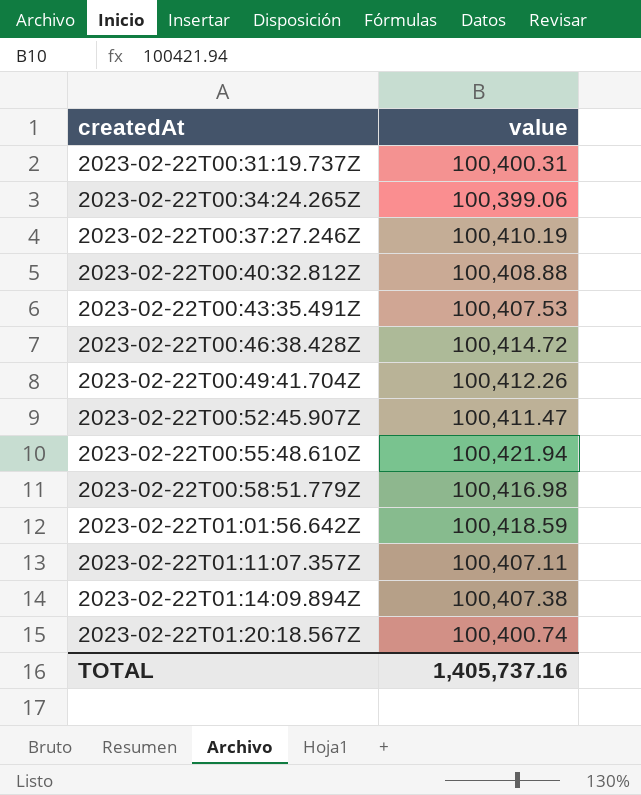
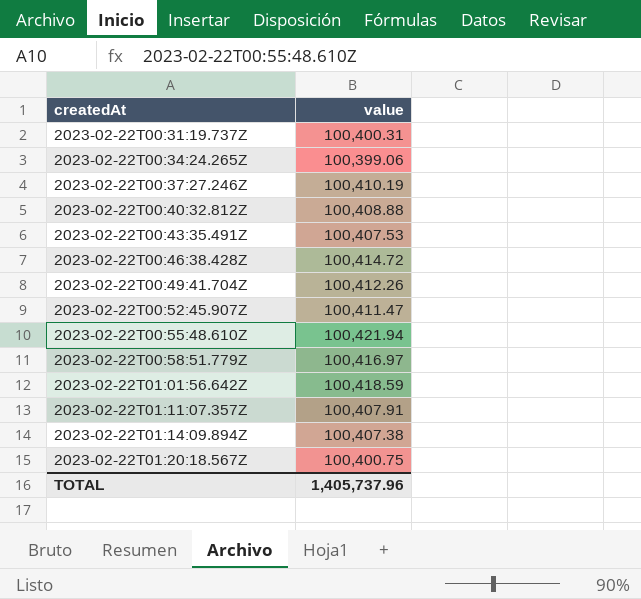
2023-02-22T00:58:51.779Z | value: 100,416.98 -> 100,416.97
2023-02-22T01:11:07.357Z | value: 100,407.11 -> 100,407.91
2023-02-22T01:20:18.567Z | value: 100,400.74 -> 100,400.75
TOTAL | value: 1,405,737.16 -> 1,405,737.96

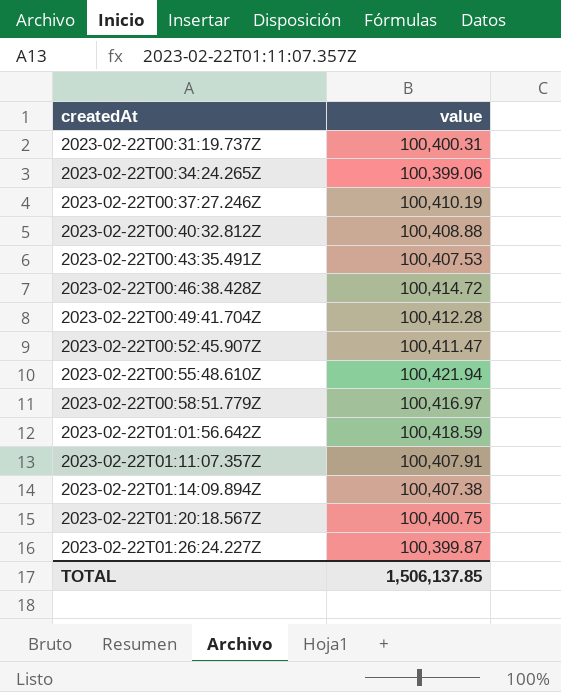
2023-02-22T00:49:41.704Z | value: 100,412.26 -> 100,412.28
row 2023-02-22T01:26:24.227Z: none -> 100,399.87
TOTAL | value: 1,405,737.96 -> 1,506,137.85

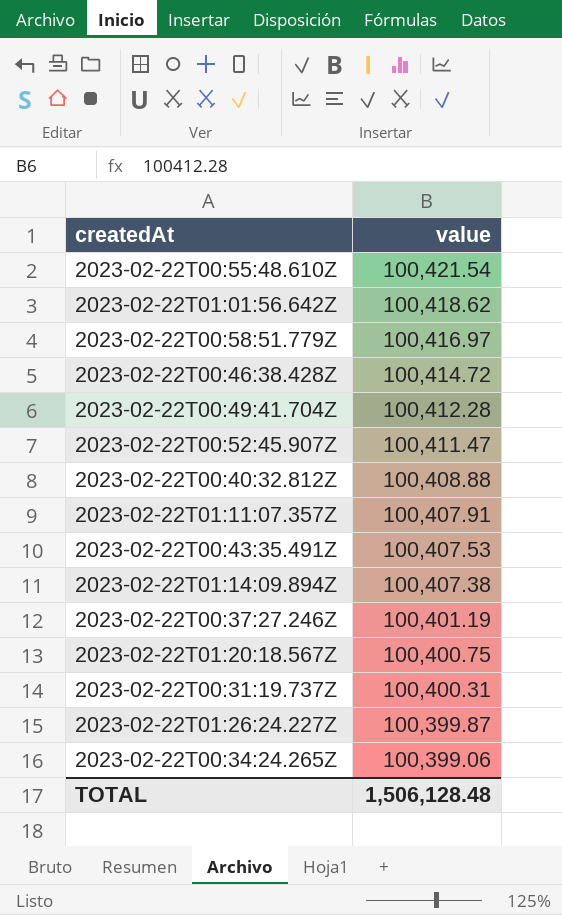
row order: createdAt ascending -> value descending
2023-02-22T00:55:48.610Z | value: 100,421.94 -> 100,421.54
2023-02-22T01:01:56.642Z | value: 100,418.59 -> 100,418.62
2023-02-22T00:37:27.246Z | value: 100,410.19 -> 100,401.19
TOTAL | value: 1,506,137.85 -> 1,506,128.48

